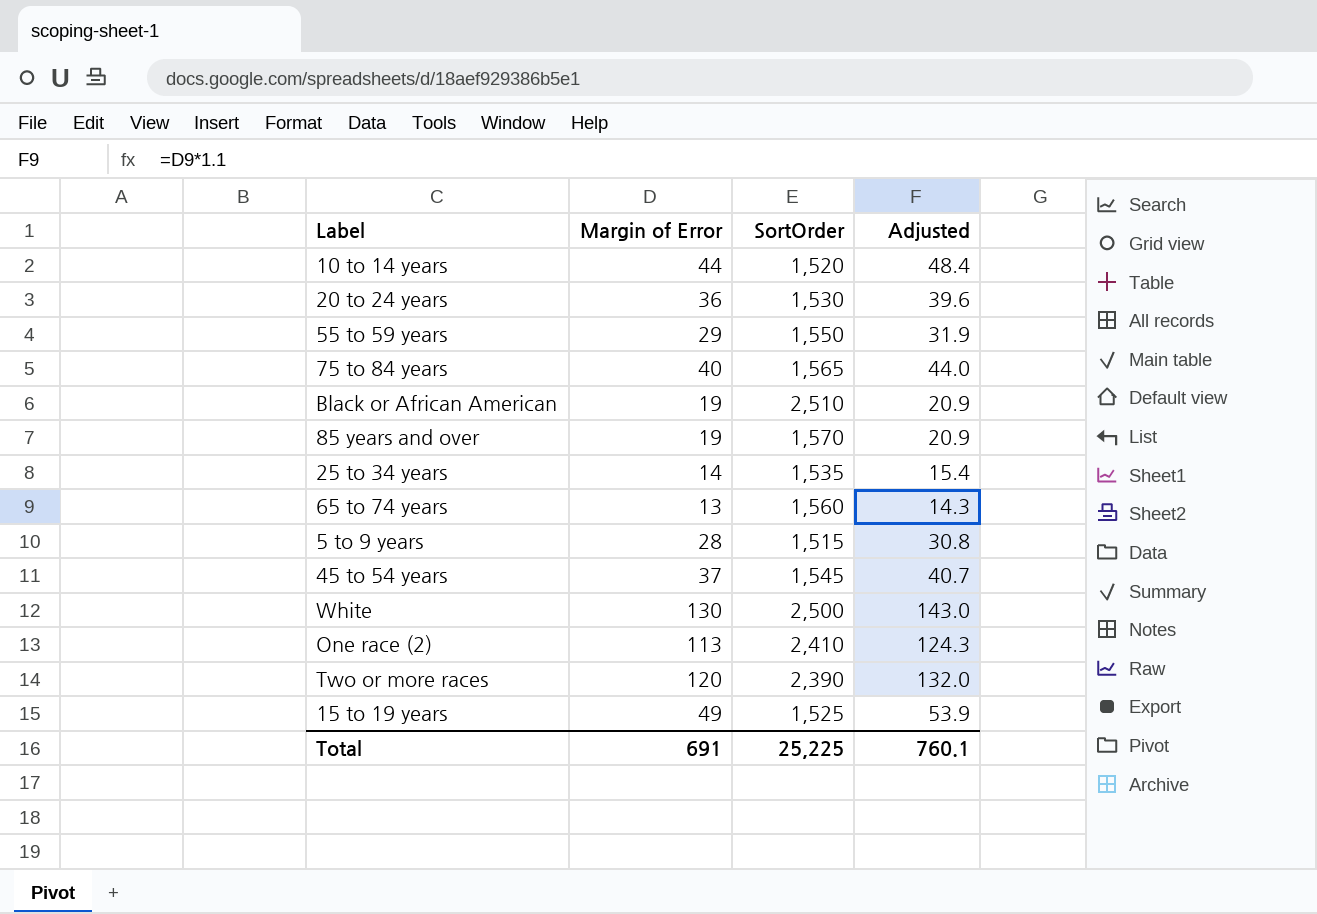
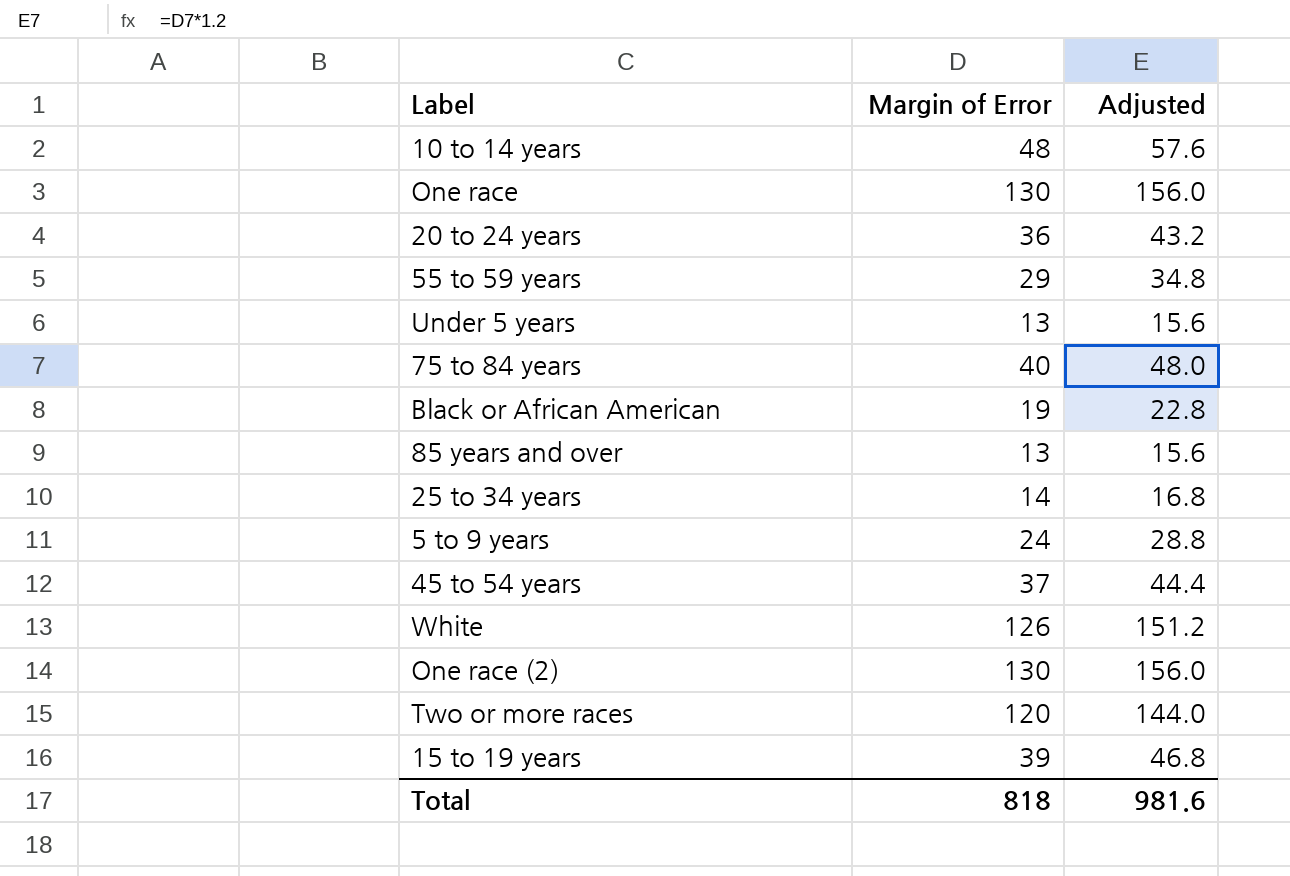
column SortOrder | position: 3 -> none
column Adjusted | formula: [Margin of Error] * 1.1 -> [Margin of Error] * 1.2
row 65 to 74 years: 13 | 1,560 | 14.3 -> none
10 to 14 years | Margin of Error: 44 -> 48
row One race: none -> 130 | 156.0
row Under 5 years: none -> 13 | 15.6
85 years and over | Margin of Error: 19 -> 13
5 to 9 years | Margin of Error: 28 -> 24
White | Margin of Error: 130 -> 126
One race (2) | Margin of Error: 113 -> 130
15 to 19 years | Margin of Error: 49 -> 39
Total | Margin of Error: 691 -> 818
Total | Adjusted: 760.1 -> 981.6

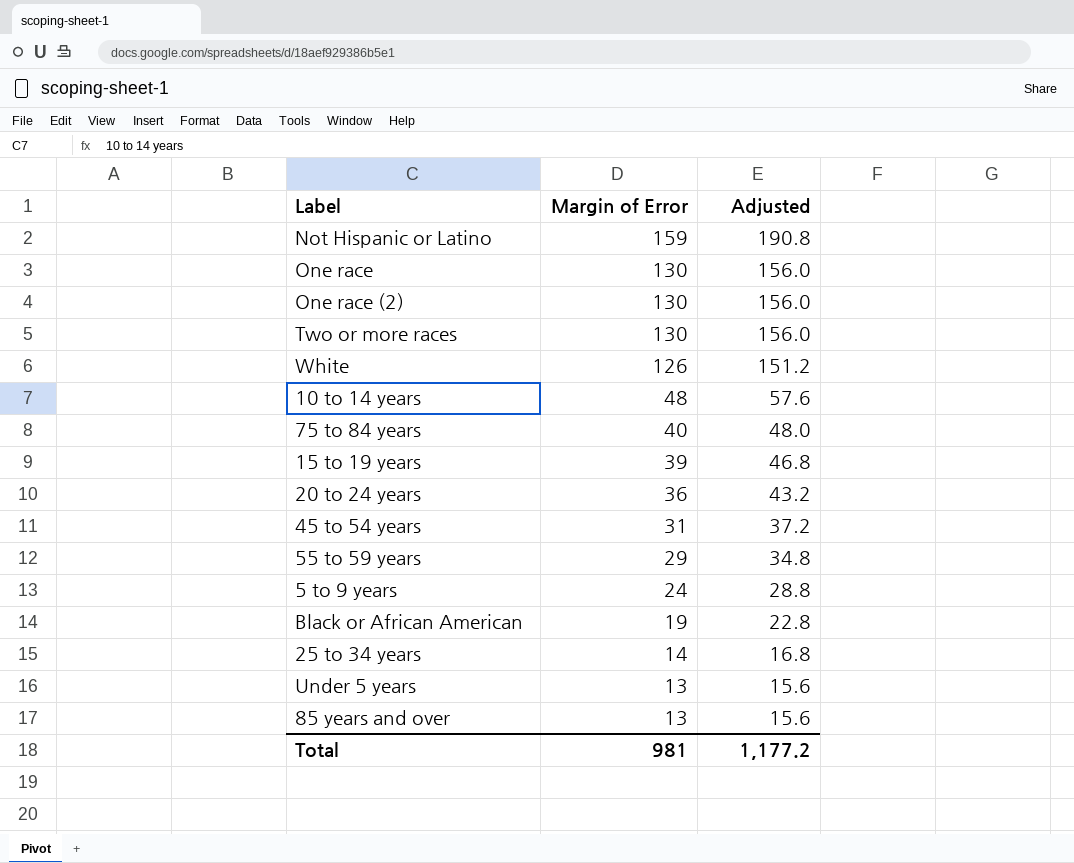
row order: none -> Margin of Error descending
row Not Hispanic or Latino: none -> 159 | 190.8
Two or more races | Margin of Error: 120 -> 130
Two or more races | Adjusted: 144.0 -> 156.0
45 to 54 years | Margin of Error: 37 -> 31
45 to 54 years | Adjusted: 44.4 -> 37.2
Total | Margin of Error: 818 -> 981
Total | Adjusted: 981.6 -> 1,177.2

